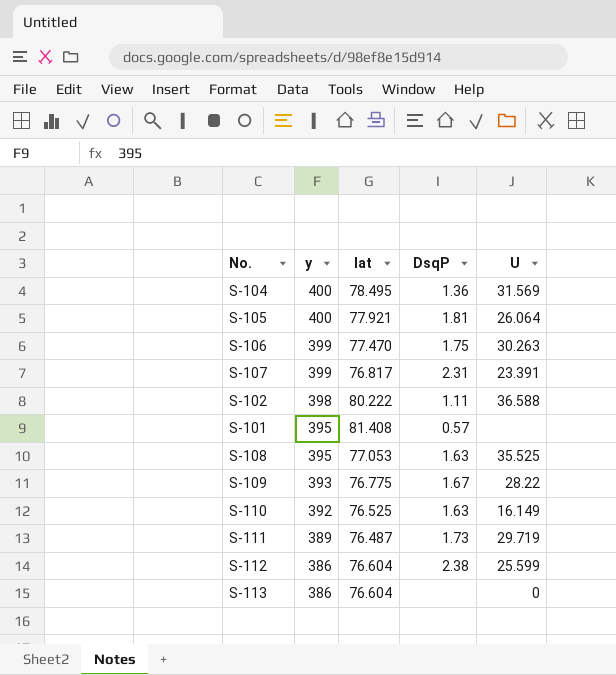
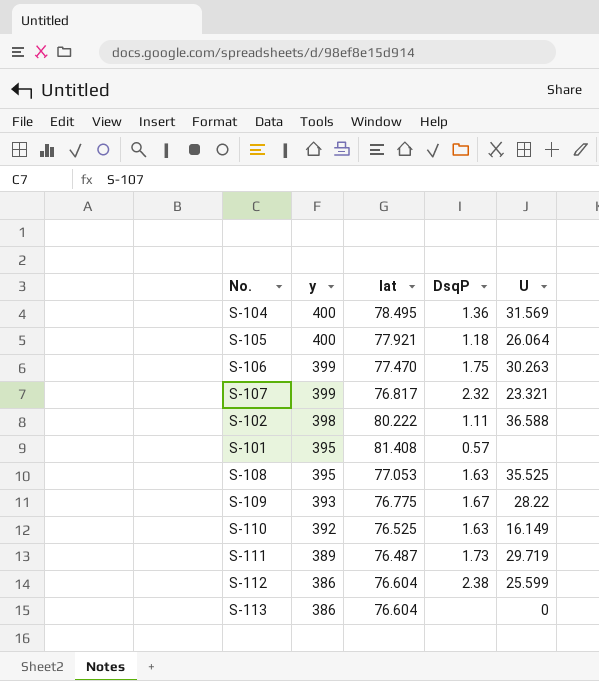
S-105 | DsqP: 1.81 -> 1.18
S-107 | DsqP: 2.31 -> 2.32
S-107 | U: 23.391 -> 23.321

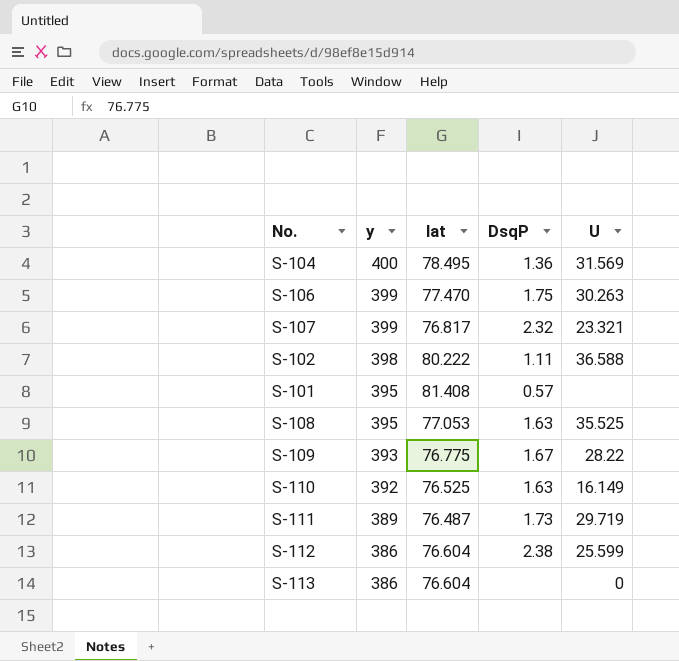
row S-105: 400 | 77.921 | 1.18 | 26.064 -> none

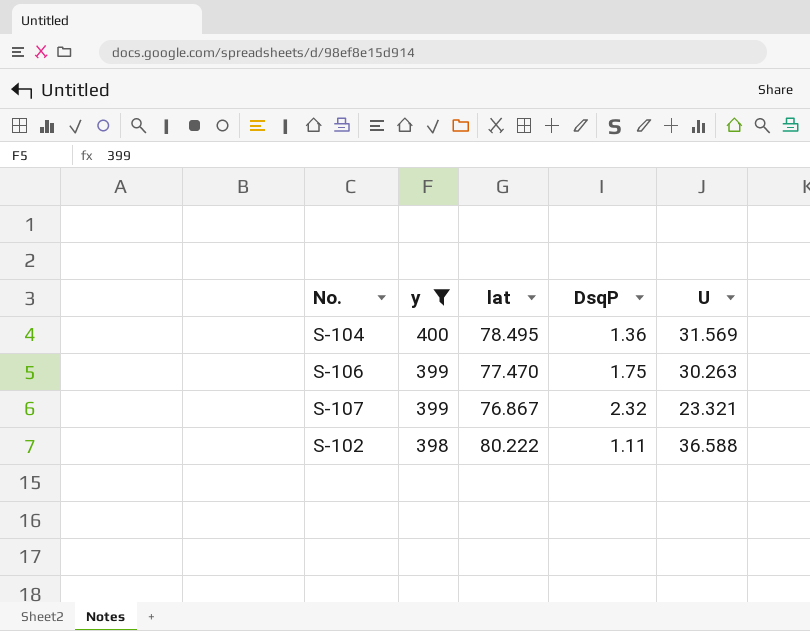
filter: none -> y >= 398
S-107 | lat: 76.817 -> 76.867

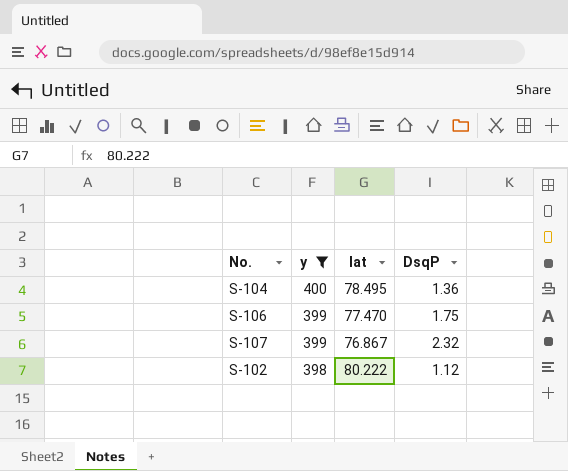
column U | position: 5 -> none
S-102 | DsqP: 1.11 -> 1.12

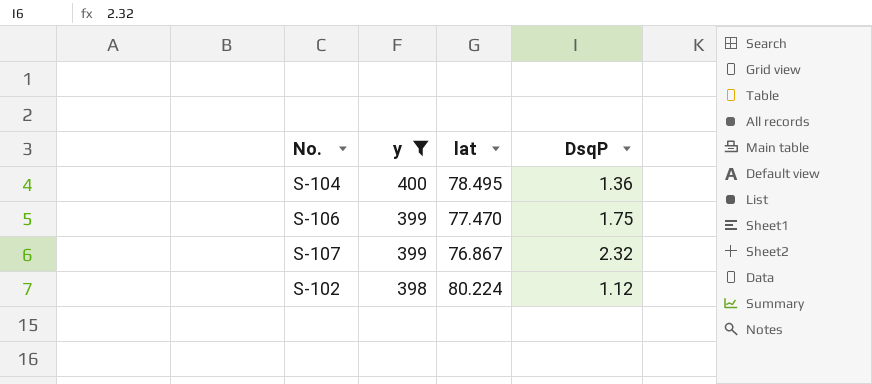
S-102 | lat: 80.222 -> 80.224

